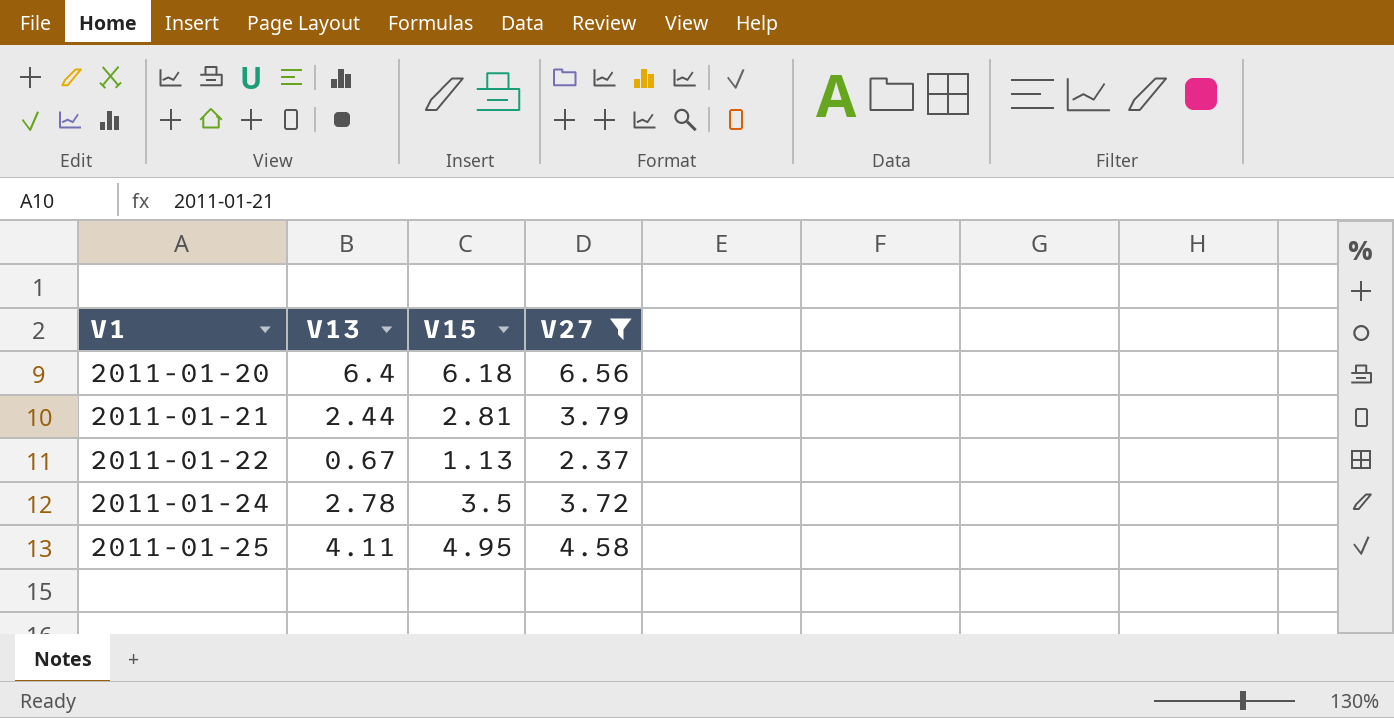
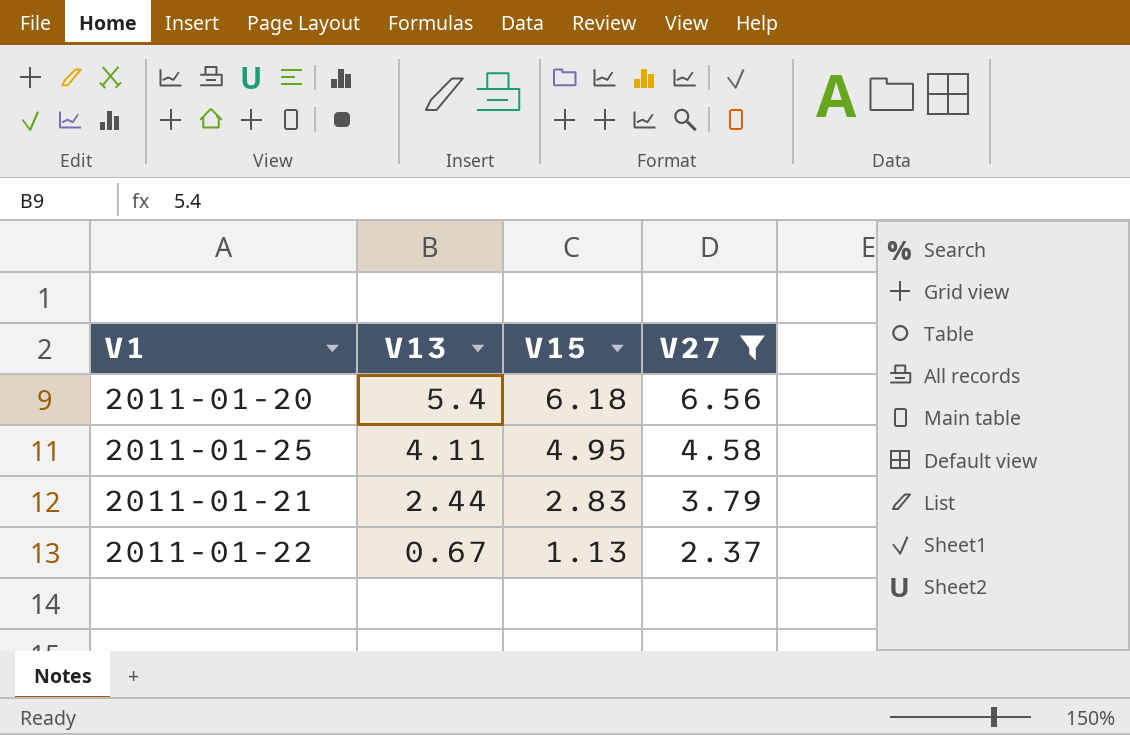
row order: V1 ascending -> V13 descending
row 2011-01-24: 2.78 | 3.5 | 3.72 -> none
2011-01-20 | V13: 6.4 -> 5.4
2011-01-21 | V15: 2.81 -> 2.83

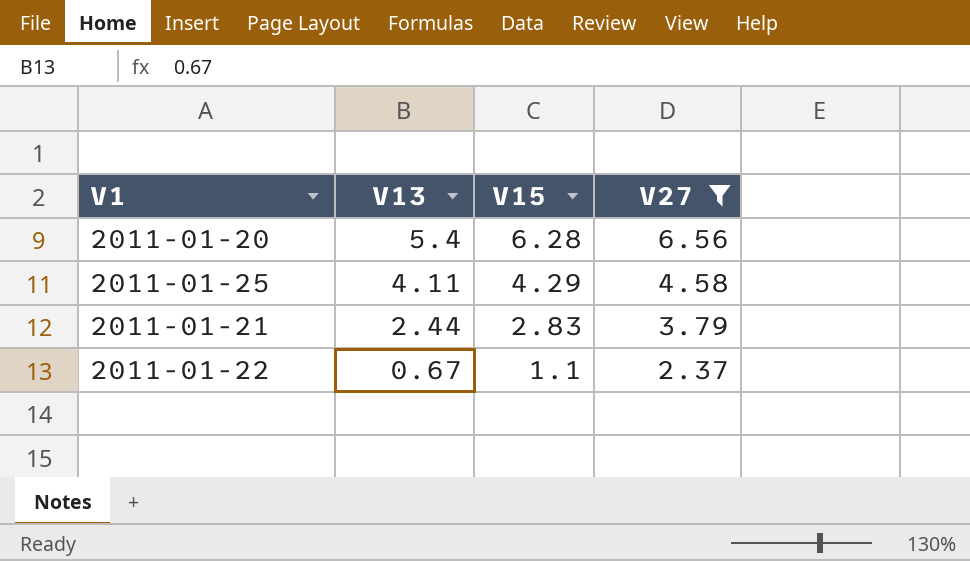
2011-01-20 | V15: 6.18 -> 6.28
2011-01-25 | V15: 4.95 -> 4.29
2011-01-22 | V15: 1.13 -> 1.1

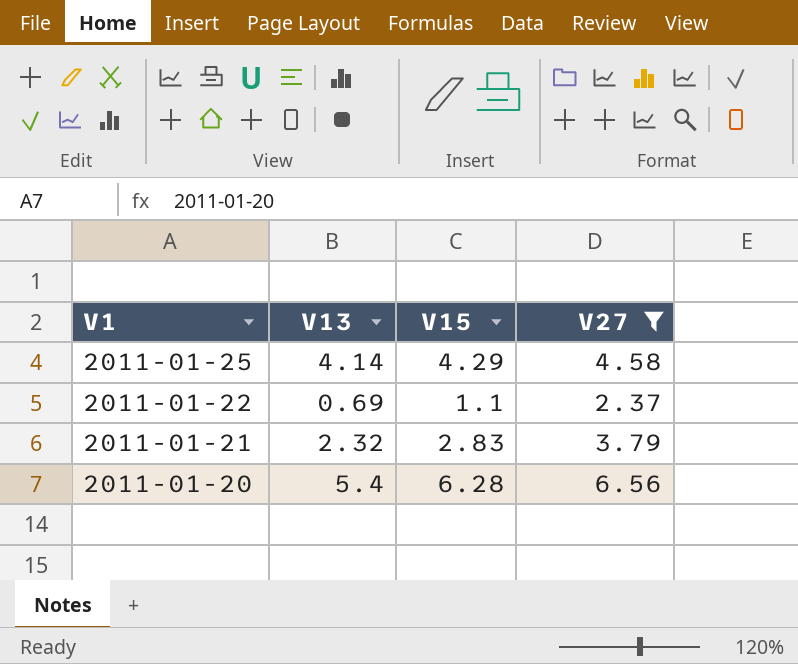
row order: V13 descending -> V1 descending
2011-01-25 | V13: 4.11 -> 4.14
2011-01-22 | V13: 0.67 -> 0.69
2011-01-21 | V13: 2.44 -> 2.32

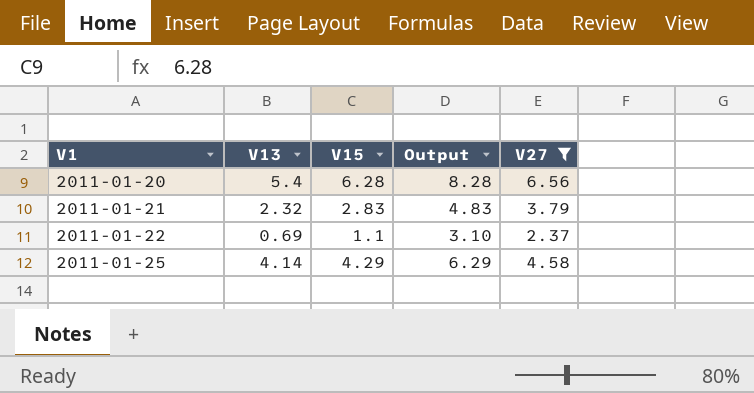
row order: V1 descending -> V1 ascending
column Output | formula: none -> [V15] + 2

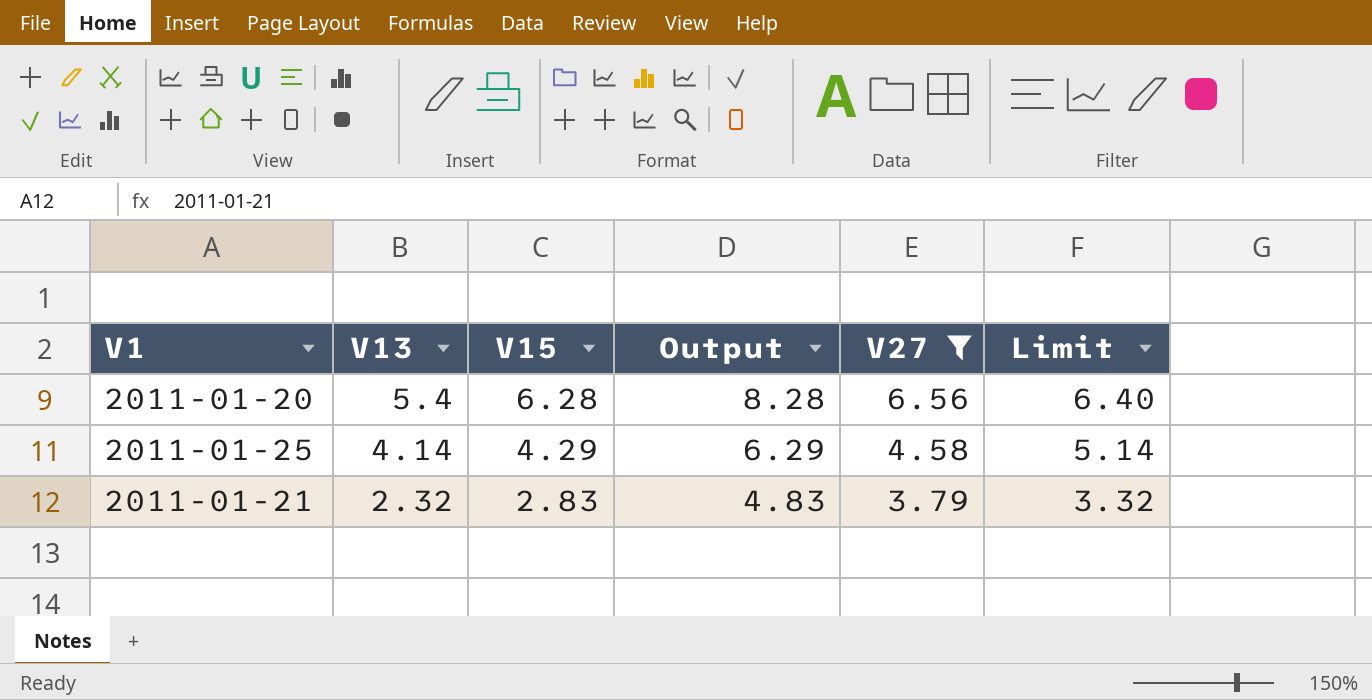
row order: V1 ascending -> V13 descending
column Limit | formula: none -> [V13] + 1
row 2011-01-22: 0.69 | 1.1 | 3.10 | 2.37 -> none

